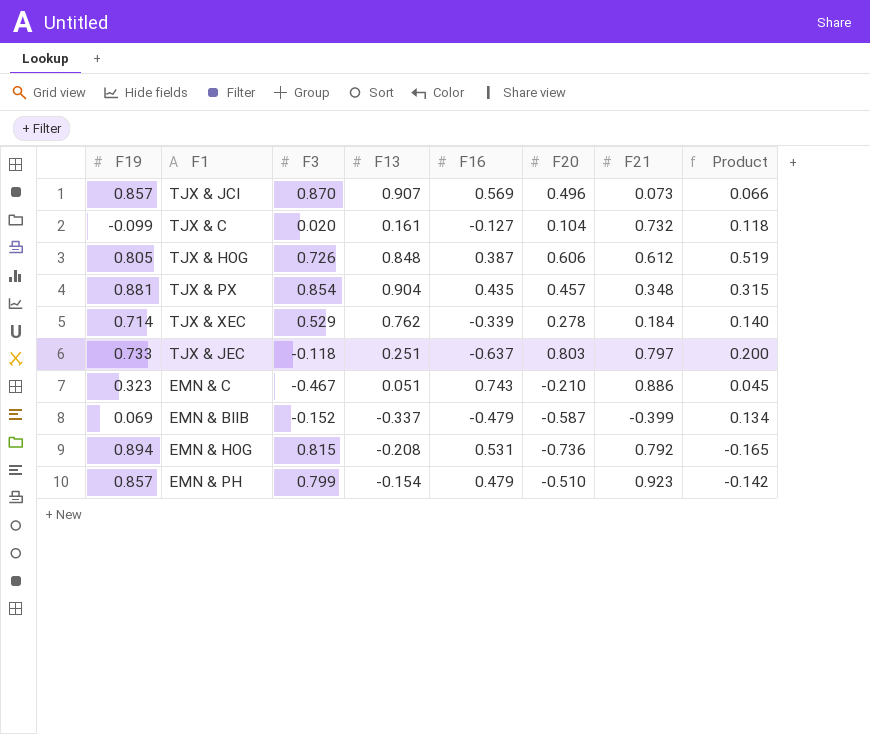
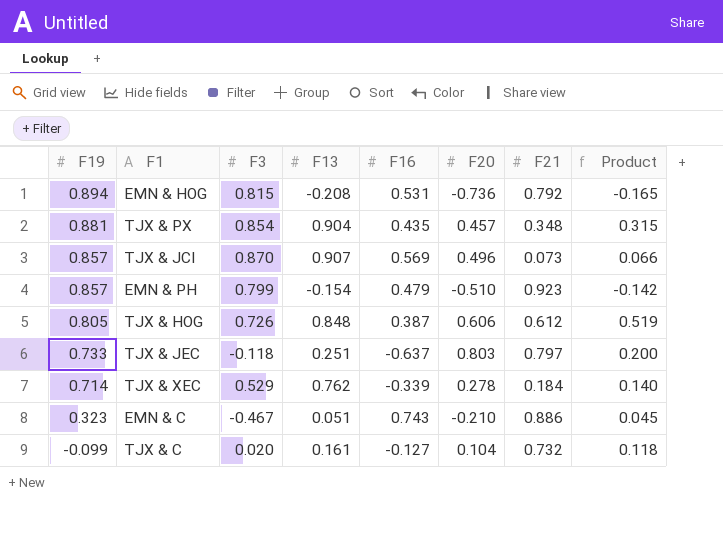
row order: none -> F19 descending
row EMN & BIIB: 0.069 | -0.152 | -0.337 | -0.479 | -0.587 | -0.399 | 0.134 -> none

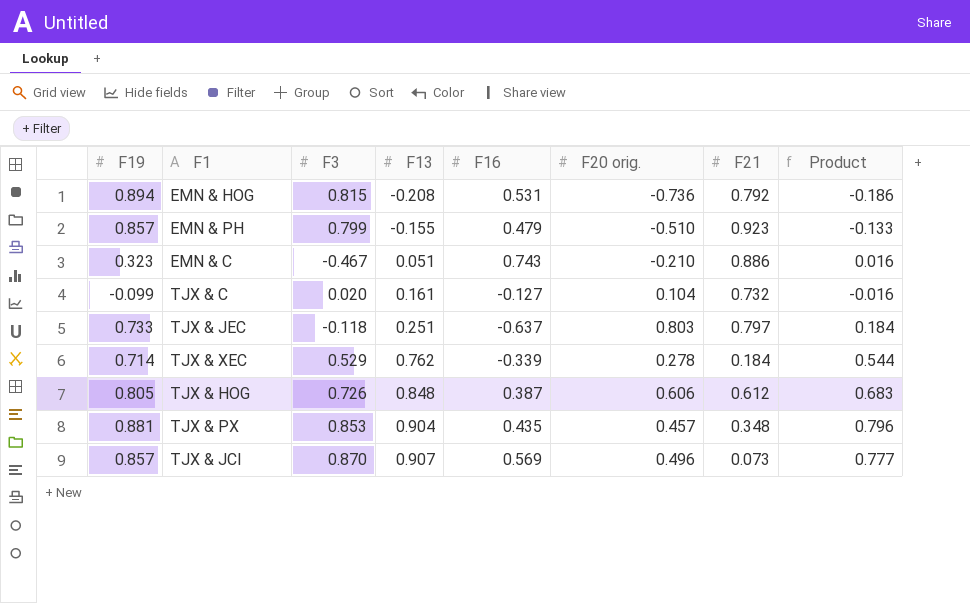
row order: F19 descending -> F13 ascending
column name: F20 -> F20 orig.
column Product | formula: [F13] * [F21] -> [F19] * [F13]
EMN & PH | F13: -0.154 -> -0.155
TJX & PX | F3: 0.854 -> 0.853

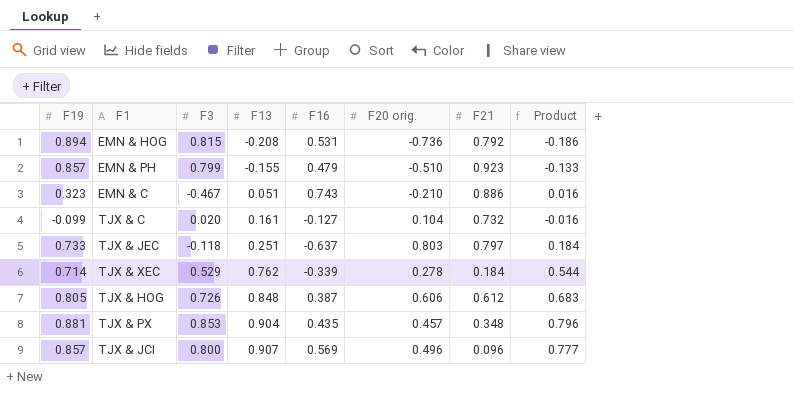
TJX & JCI | F3: 0.870 -> 0.800
TJX & JCI | F21: 0.073 -> 0.096

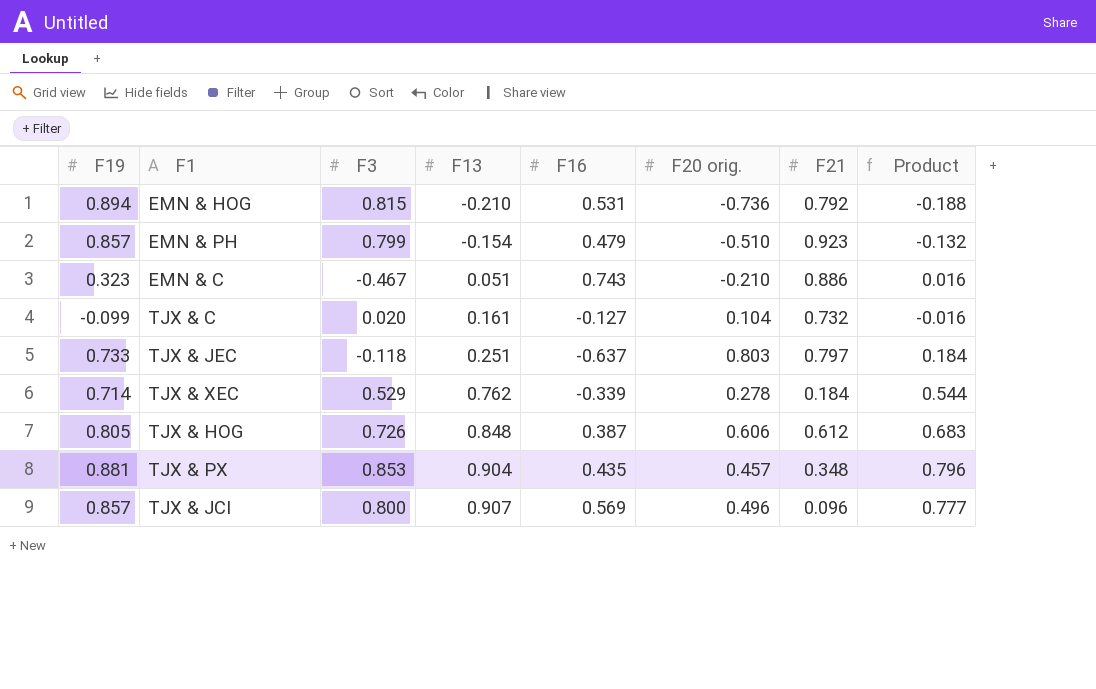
EMN & HOG | F13: -0.208 -> -0.210
EMN & HOG | Product: -0.186 -> -0.188
EMN & PH | F13: -0.155 -> -0.154
EMN & PH | Product: -0.133 -> -0.132

